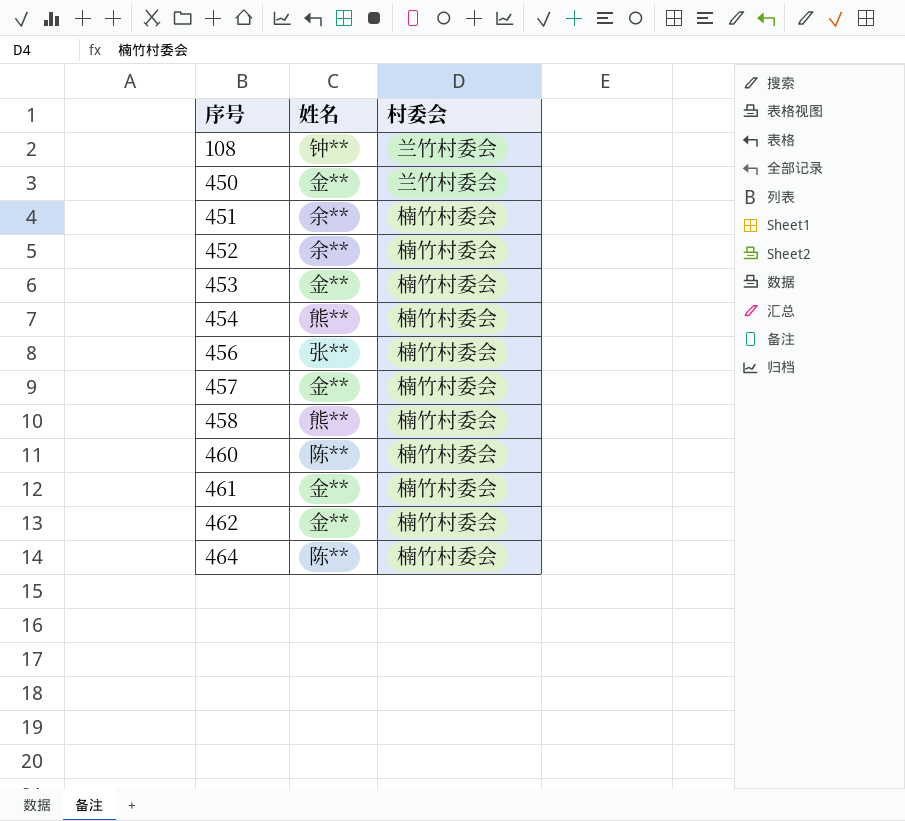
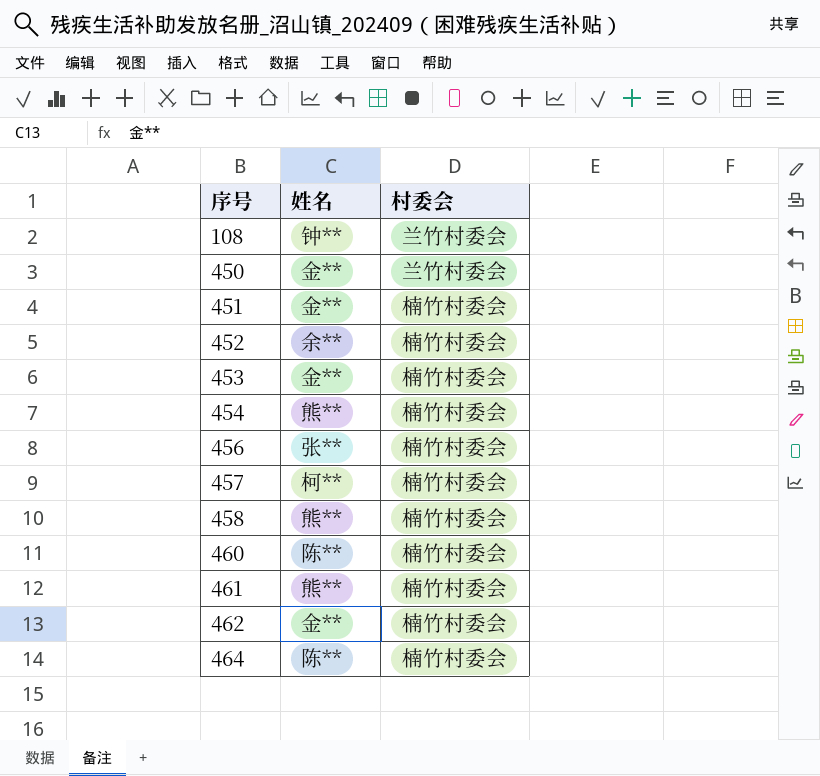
451 | 姓名: 余** -> 金**
457 | 姓名: 金** -> 柯**
461 | 姓名: 金** -> 熊**

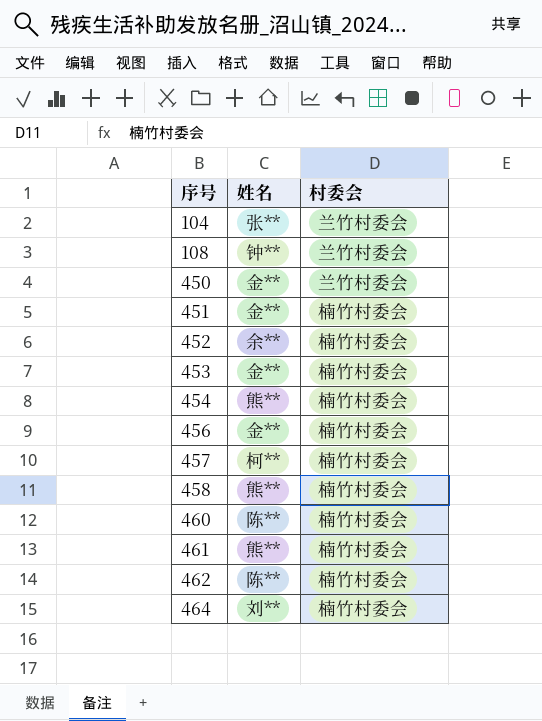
row 104: none -> 张** | 兰竹村委会
456 | 姓名: 张** -> 金**
462 | 姓名: 金** -> 陈**
464 | 姓名: 陈** -> 刘**

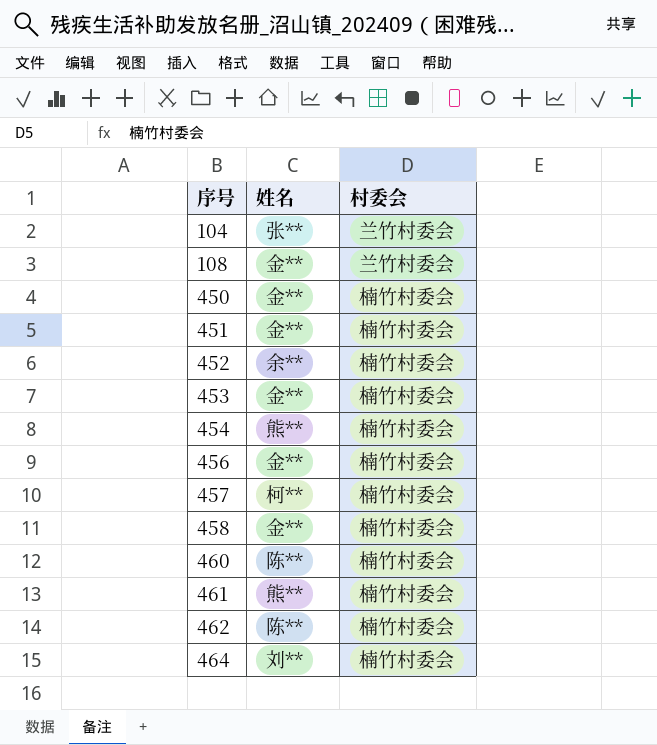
108 | 姓名: 钟** -> 金**
450 | 村委会: 兰竹村委会 -> 楠竹村委会
458 | 姓名: 熊** -> 金**

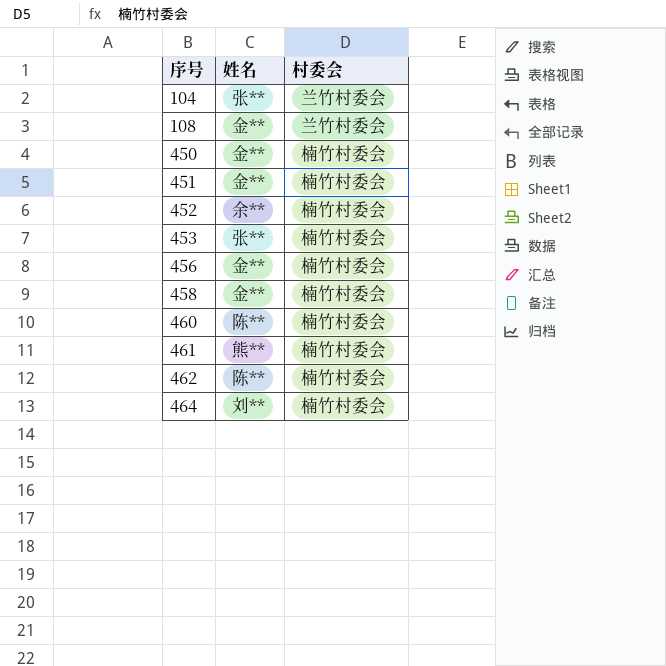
row 454: 熊** | 楠竹村委会 -> none
row 457: 柯** | 楠竹村委会 -> none
453 | 姓名: 金** -> 张**

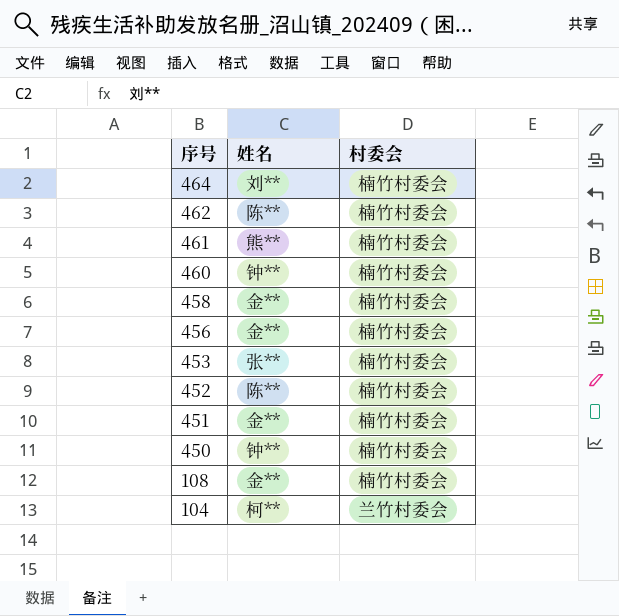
row order: 序号 ascending -> 序号 descending
460 | 姓名: 陈** -> 钟**
452 | 姓名: 余** -> 陈**
450 | 姓名: 金** -> 钟**
108 | 村委会: 兰竹村委会 -> 楠竹村委会
104 | 姓名: 张** -> 柯**

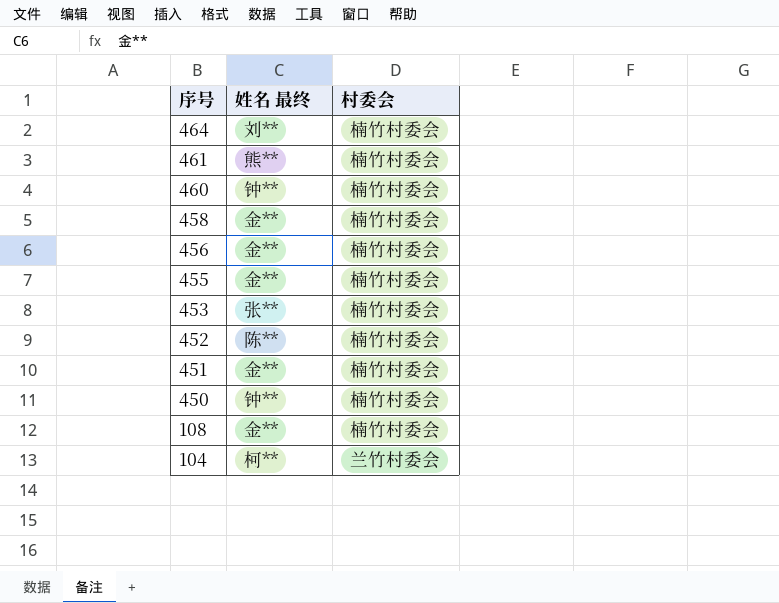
column name: 姓名 -> 姓名 最终
row 462: 陈** | 楠竹村委会 -> none
row 455: none -> 金** | 楠竹村委会

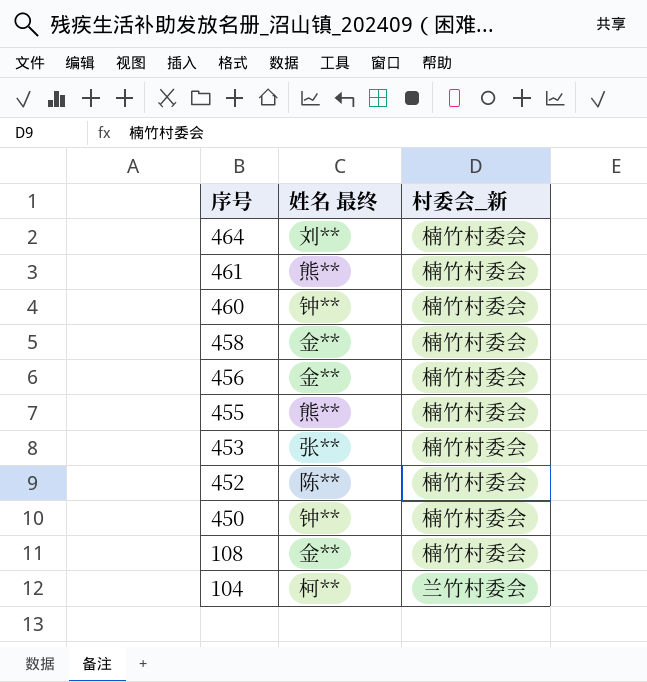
column name: 村委会 -> 村委会_新
row 451: 金** | 楠竹村委会 -> none
455 | 姓名 最终: 金** -> 熊**

